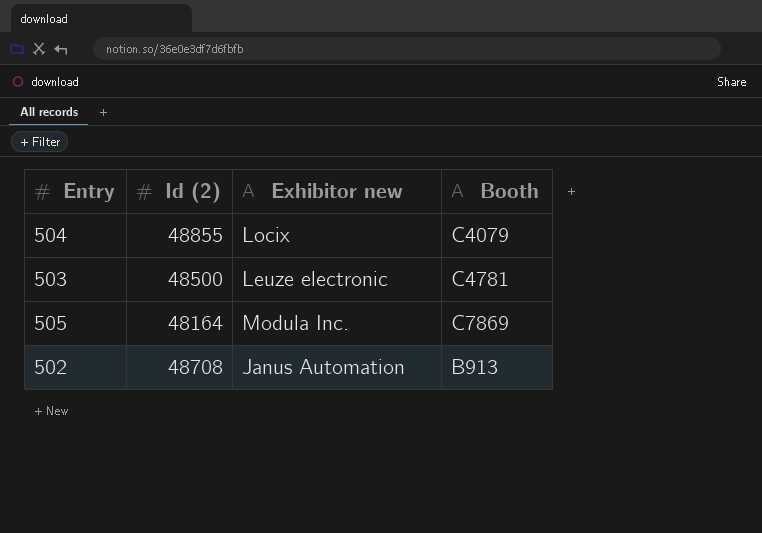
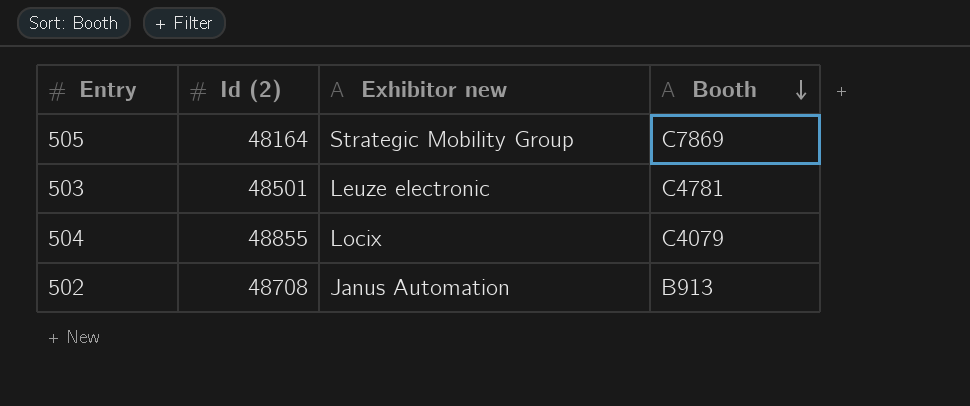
row order: none -> Booth descending
505 | Exhibitor new: Modula Inc. -> Strategic Mobility Group
503 | Id (2): 48500 -> 48501

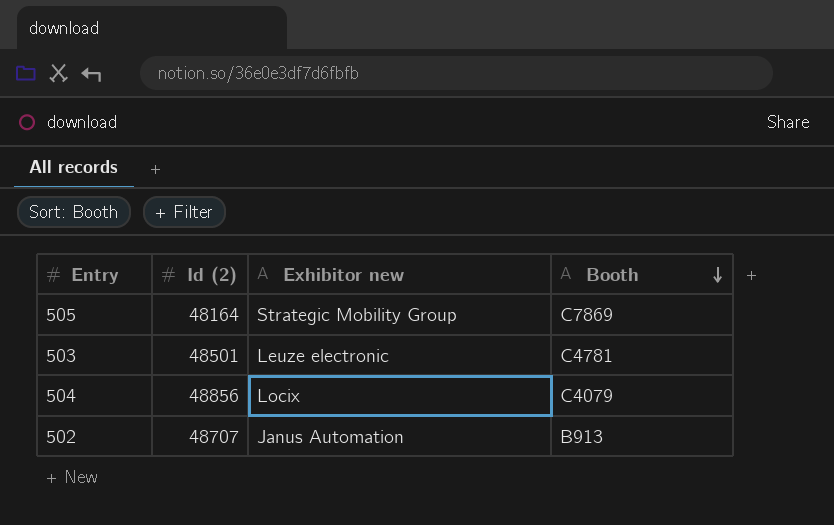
504 | Id (2): 48855 -> 48856
502 | Id (2): 48708 -> 48707

